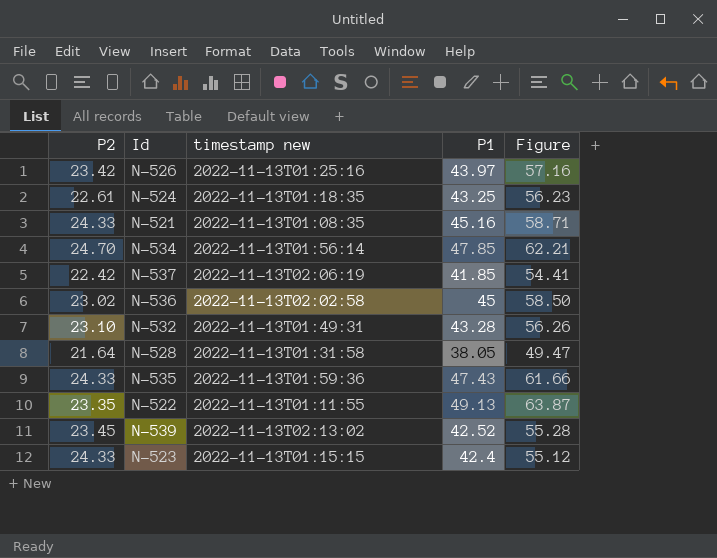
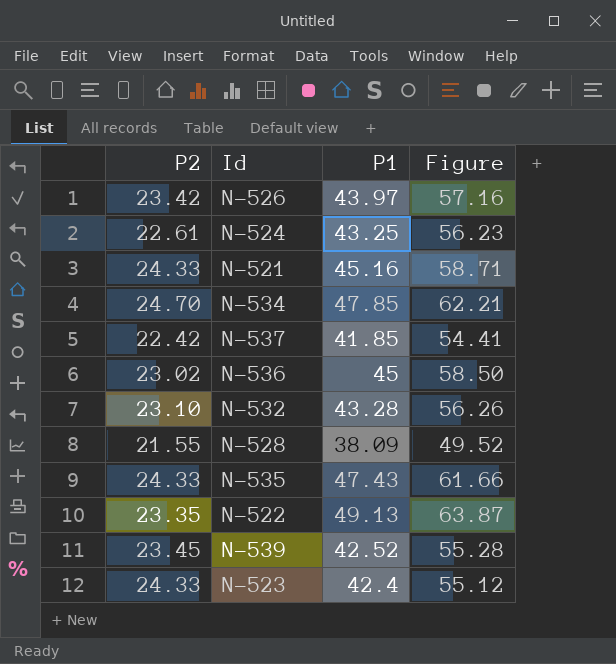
column timestamp new | position: 3 -> none
N-528 | P2: 21.64 -> 21.55
N-528 | P1: 38.05 -> 38.09
N-528 | Figure: 49.47 -> 49.52

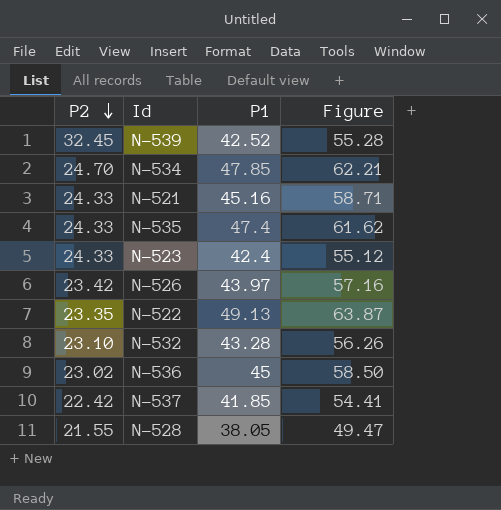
row order: none -> P2 descending
row N-524: 22.61 | 43.25 | 56.23 -> none
N-539 | P2: 23.45 -> 32.45
N-535 | P1: 47.43 -> 47.4
N-535 | Figure: 61.66 -> 61.62
N-528 | P1: 38.09 -> 38.05
N-528 | Figure: 49.52 -> 49.47

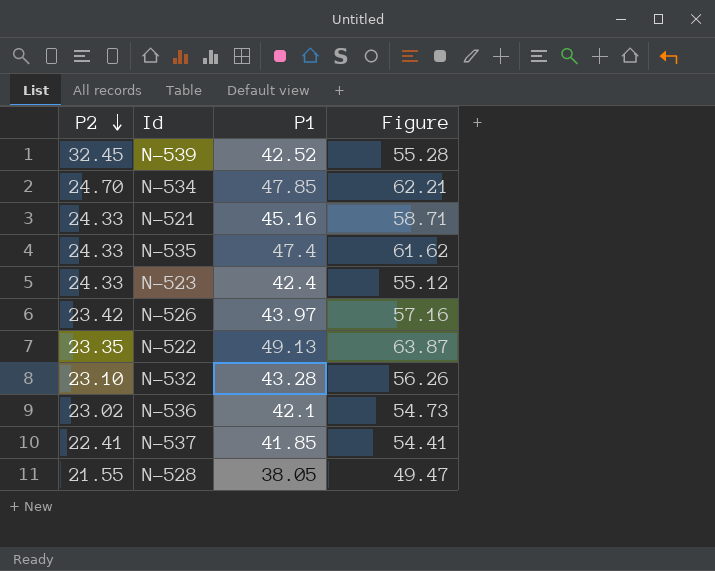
N-536 | P1: 45 -> 42.1
N-536 | Figure: 58.50 -> 54.73
N-537 | P2: 22.42 -> 22.41

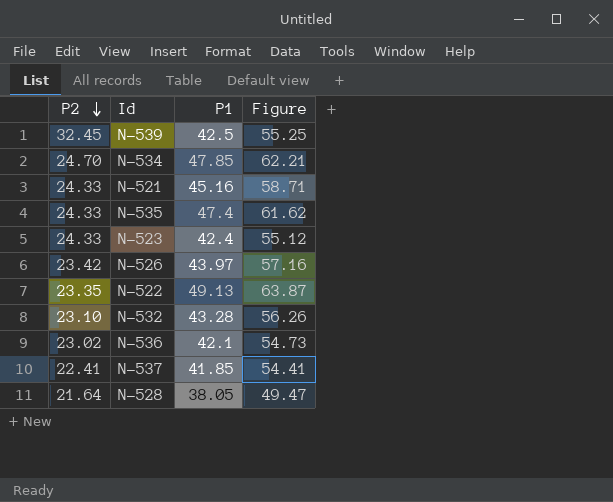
N-539 | P1: 42.52 -> 42.5
N-539 | Figure: 55.28 -> 55.25
N-528 | P2: 21.55 -> 21.64

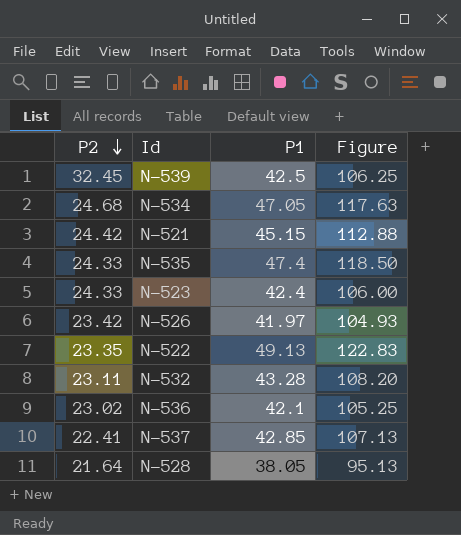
column Figure | formula: [P1] * 1.3 -> [P1] * 2.5
N-534 | P2: 24.70 -> 24.68
N-534 | P1: 47.85 -> 47.05
N-521 | P2: 24.33 -> 24.42
N-521 | P1: 45.16 -> 45.15
N-526 | P1: 43.97 -> 41.97
N-532 | P2: 23.10 -> 23.11
N-537 | P1: 41.85 -> 42.85

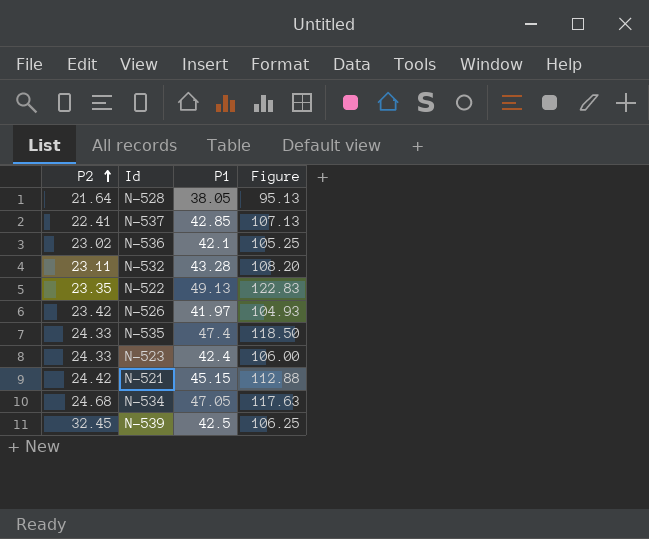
row order: P2 descending -> P2 ascending

